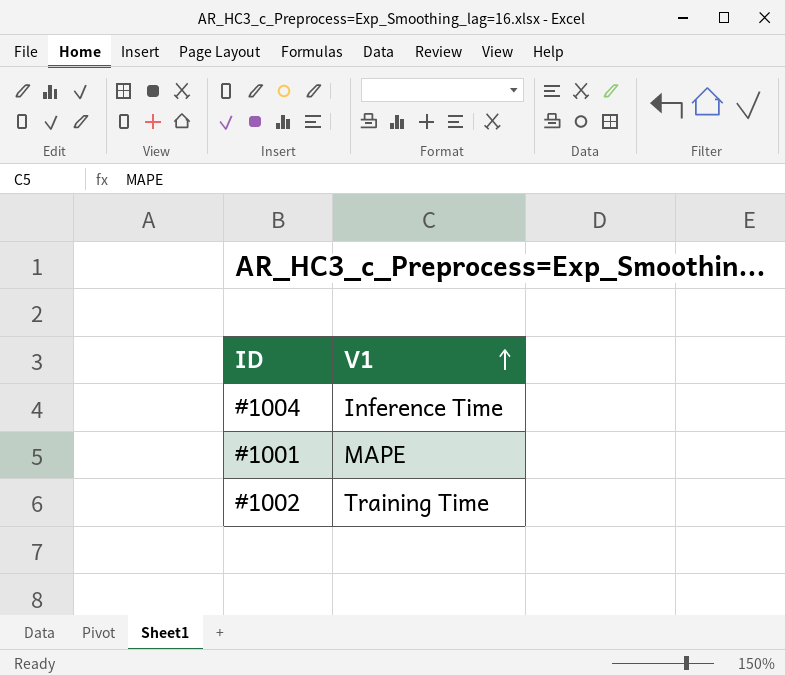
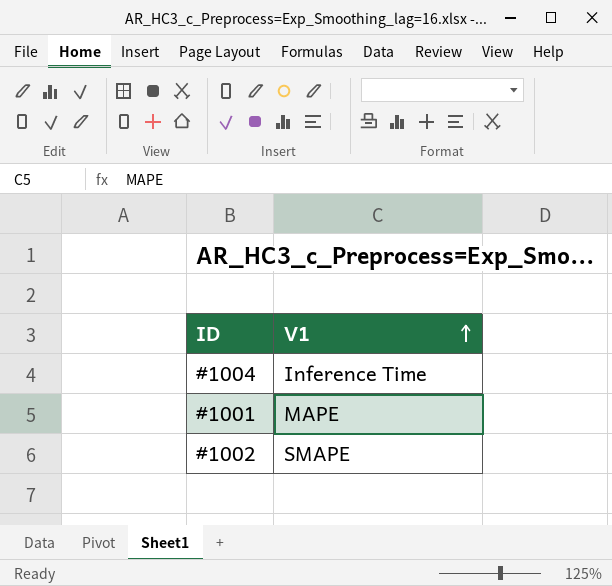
#1002 | V1: Training Time -> SMAPE

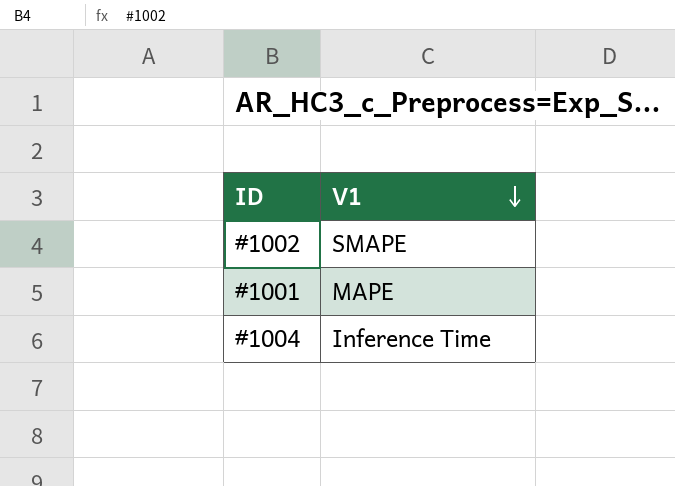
row order: V1 ascending -> V1 descending

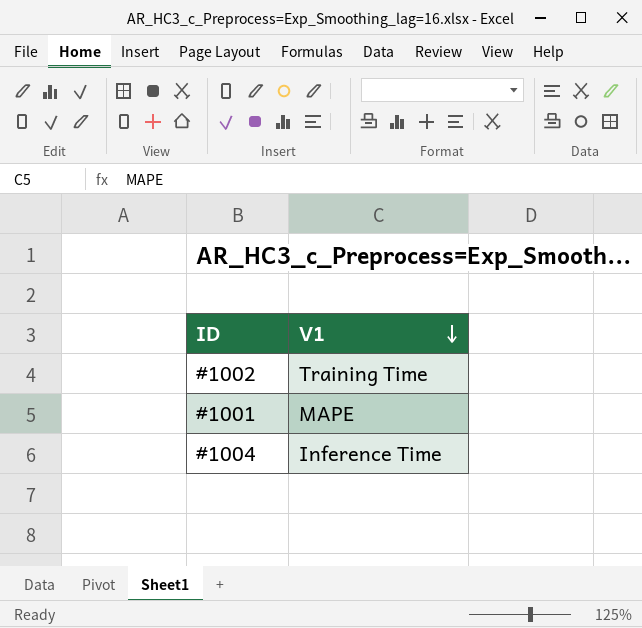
#1002 | V1: SMAPE -> Training Time

